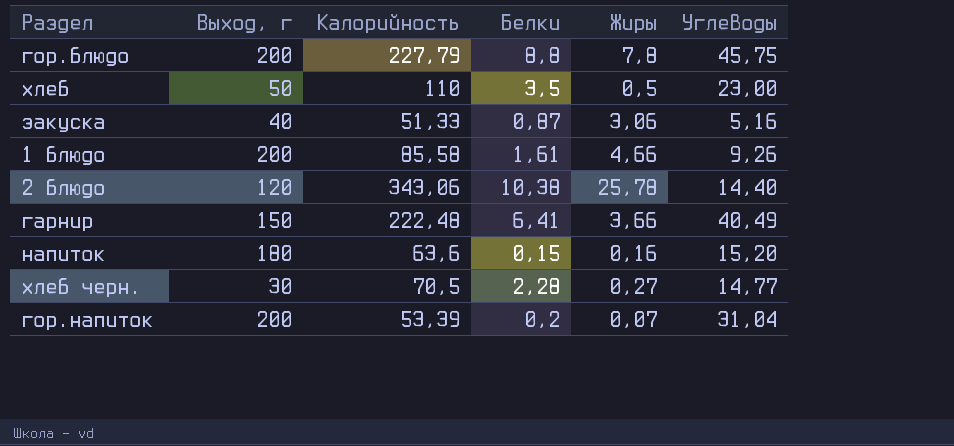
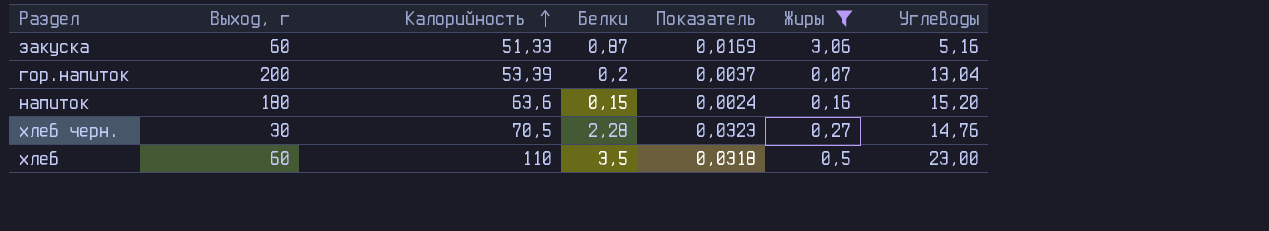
filter: none -> Жиры <= 3,06
row order: none -> Калорийность ascending
column Показатель | formula: none -> [Белки] / [Калорийность]
закуска | Выход, г: 40 -> 60
гор.напиток | Углеводы: 31,04 -> 13,04
хлеб черн. | Углеводы: 14,77 -> 14,76
хлеб | Выход, г: 50 -> 60

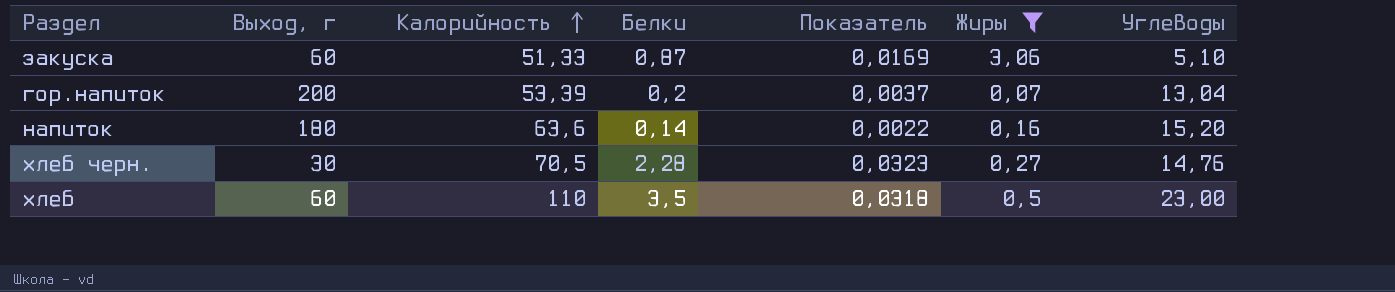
закуска | Углеводы: 5,16 -> 5,10
напиток | Белки: 0,15 -> 0,14
напиток | Показатель: 0,0024 -> 0,0022

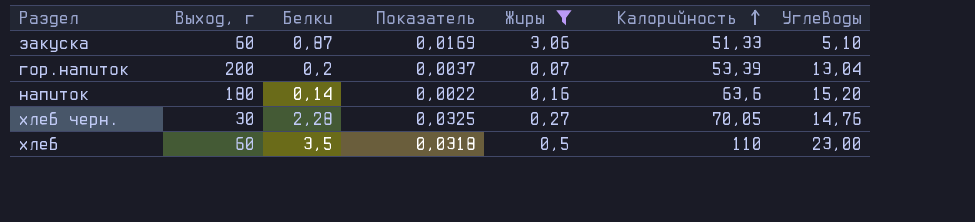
column Калорийность | position: 3 -> 6
хлеб черн. | Показатель: 0,0323 -> 0,0325
хлеб черн. | Калорийность: 70,5 -> 70,05

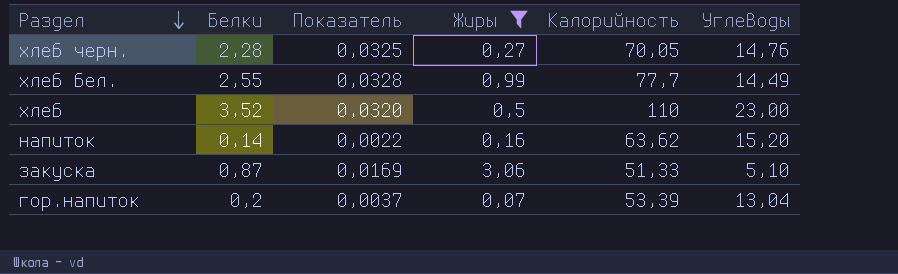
row order: Калорийность ascending -> Раздел descending
column Выход, г | position: 2 -> none
row хлеб бел.: none -> 2,55 | 0,0328 | 0,99 | 77,7 | 14,49
хлеб | Белки: 3,5 -> 3,52
хлеб | Показатель: 0,0318 -> 0,0320
напиток | Калорийность: 63,6 -> 63,62

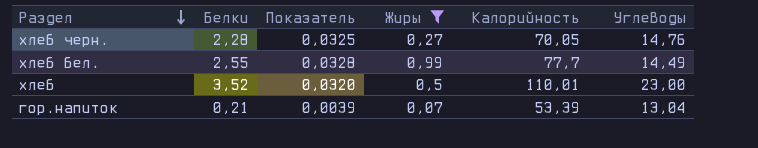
row напиток: 0,14 | 0,0022 | 0,16 | 63,62 | 15,20 -> none
row закуска: 0,87 | 0,0169 | 3,06 | 51,33 | 5,10 -> none
хлеб | Калорийность: 110 -> 110,01
гор.напиток | Белки: 0,2 -> 0,21
гор.напиток | Показатель: 0,0037 -> 0,0039

